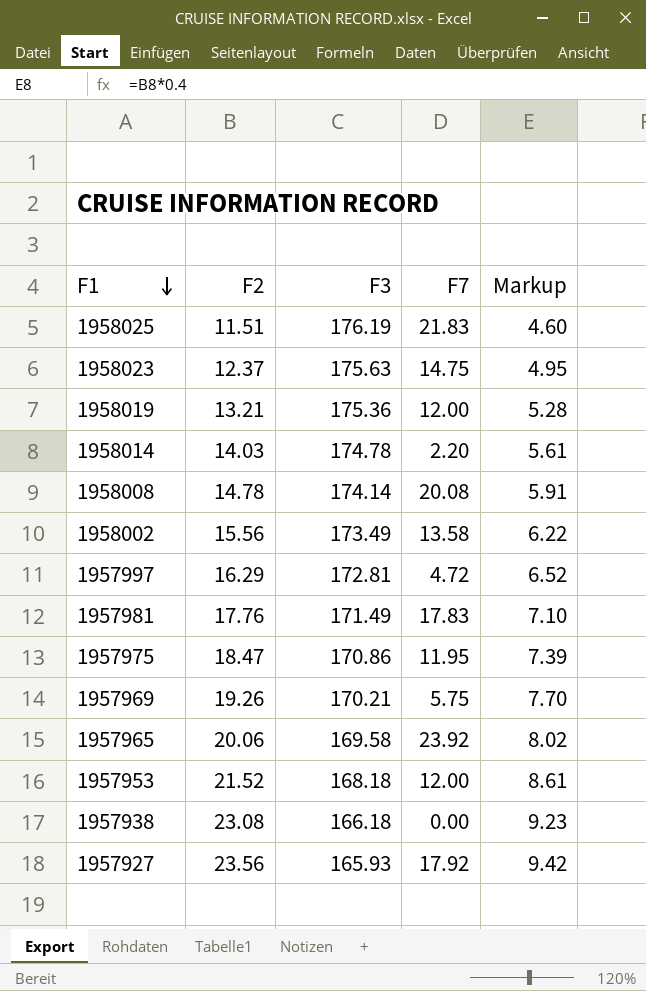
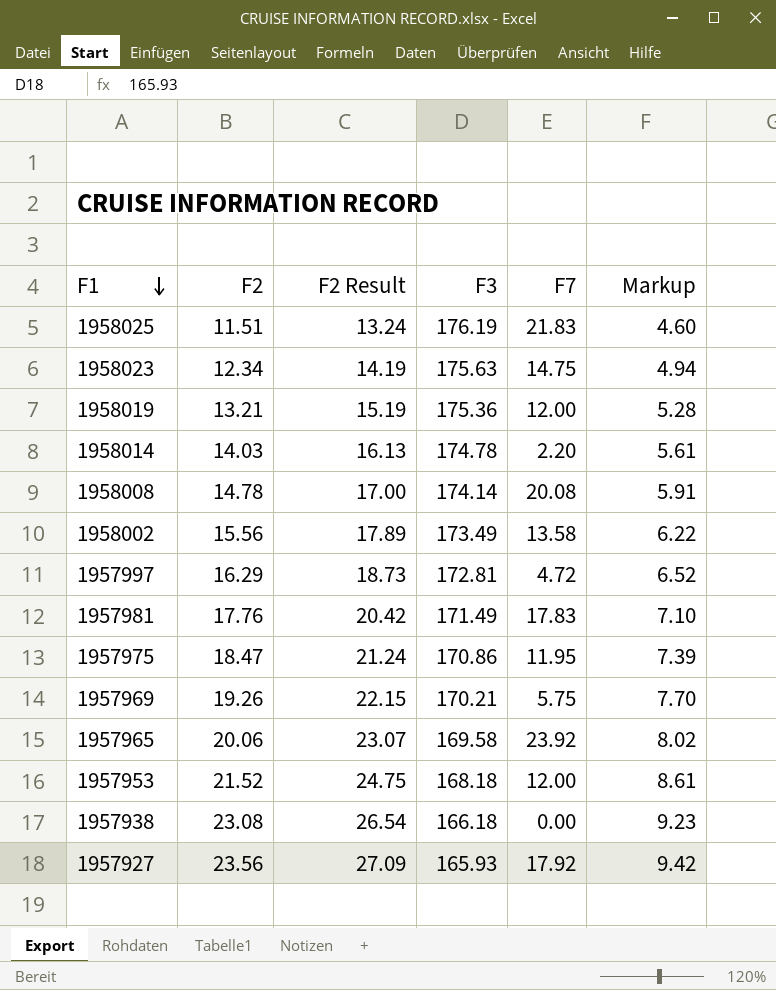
column F2 Result | formula: none -> [F2] * 1.15
1958023 | F2: 12.37 -> 12.34
1958023 | Markup: 4.95 -> 4.94

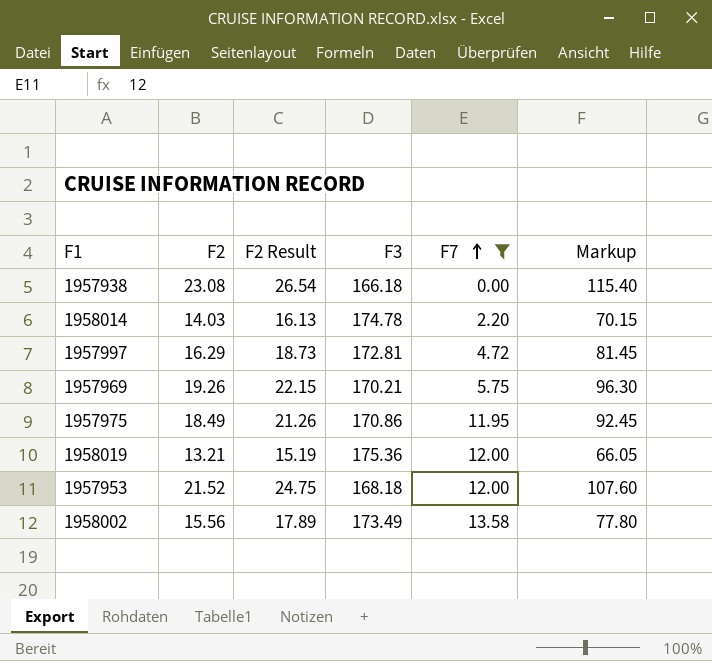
filter: none -> F7 <= 13.58
row order: F1 descending -> F7 ascending
column Markup | formula: [F2] * 0.4 -> [F2] * 5
1957975 | F2: 18.47 -> 18.49
1957975 | F2 Result: 21.24 -> 21.26

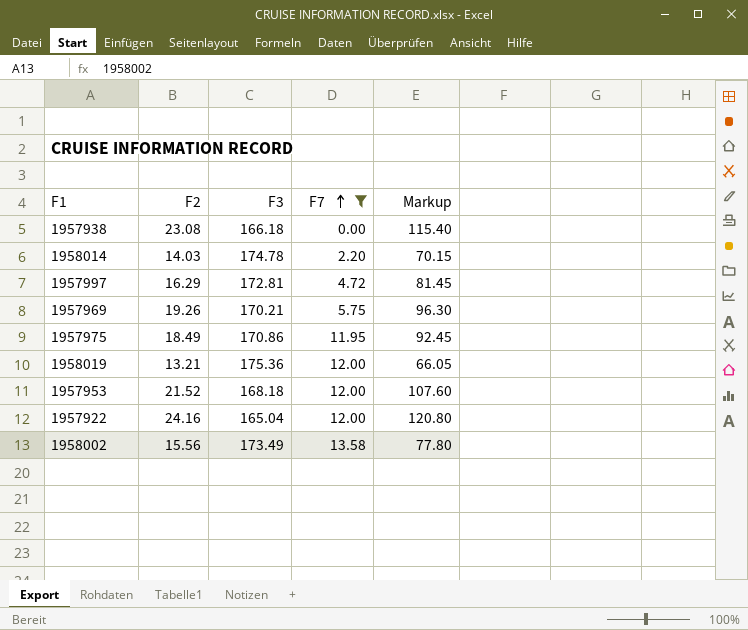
column F2 Result | formula: [F2] * 1.15 -> none
row 1957922: none -> 24.16 | 165.04 | 12.00 | 120.80

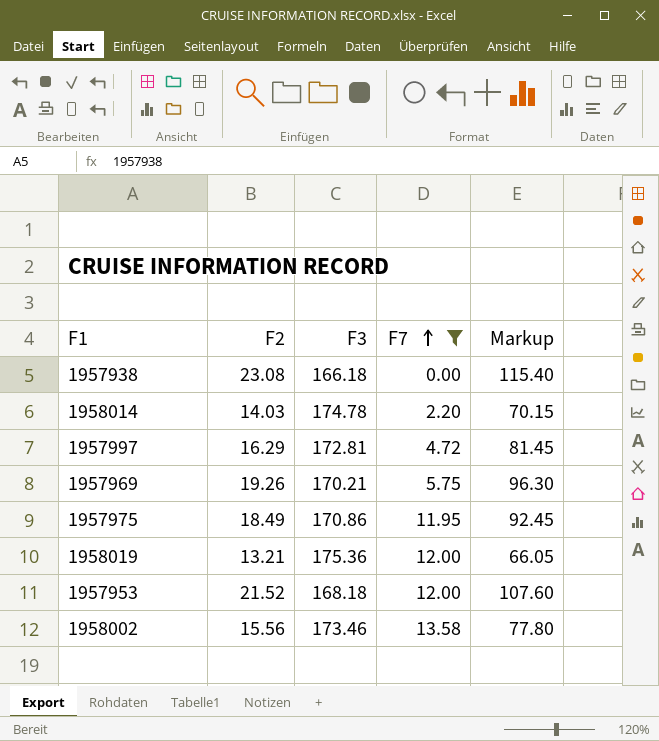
row 1957922: 24.16 | 165.04 | 12.00 | 120.80 -> none
1958002 | F3: 173.49 -> 173.46

